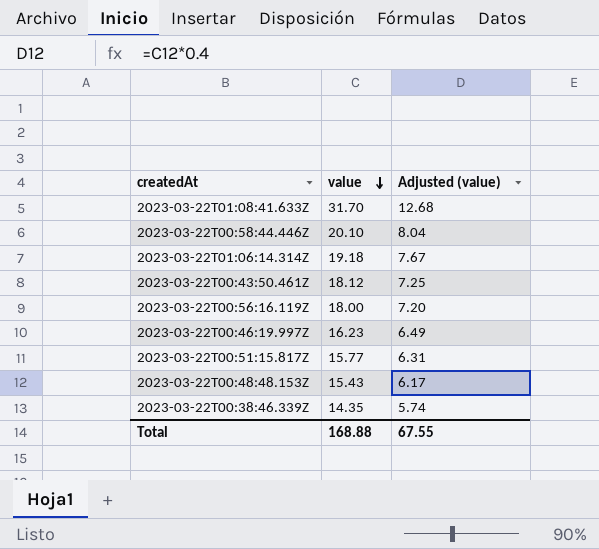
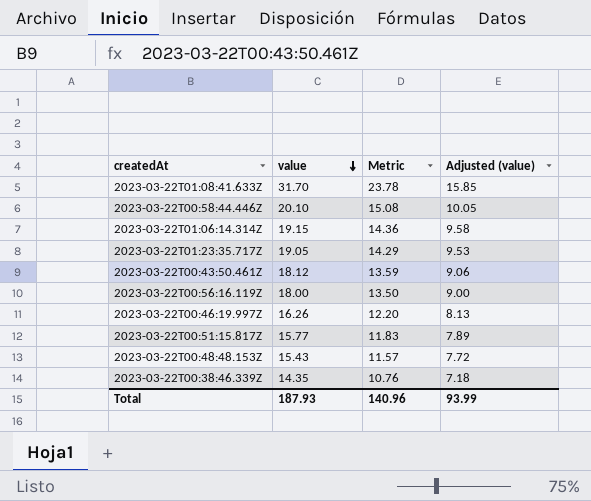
column Metric | formula: none -> [value] * 0.75
column Adjusted (value) | formula: [value] * 0.4 -> [value] * 0.5
2023-03-22T01:06:14.314Z | value: 19.18 -> 19.15
row 2023-03-22T01:23:35.717Z: none -> 19.05 | 14.29 | 9.53
2023-03-22T00:46:19.997Z | value: 16.23 -> 16.26
Total | value: 168.88 -> 187.93
Total | Adjusted (value): 67.55 -> 93.99

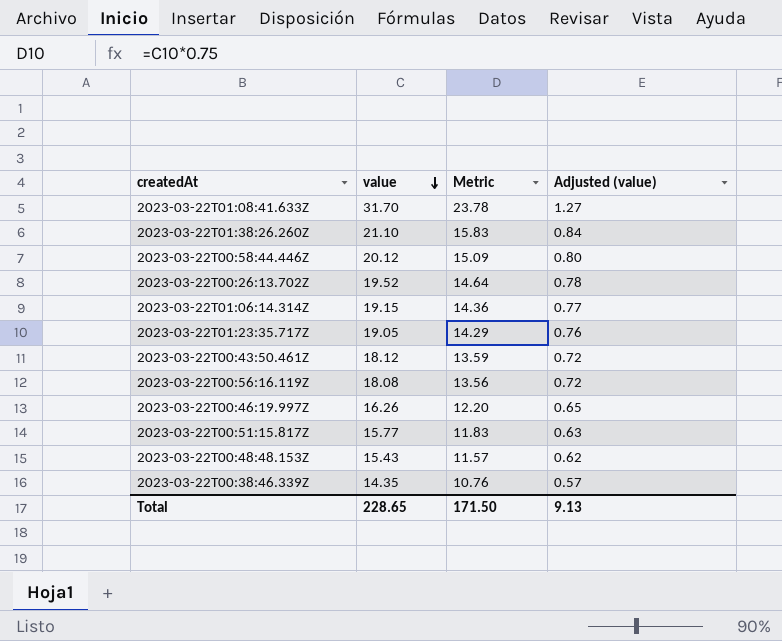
column Adjusted (value) | formula: [value] * 0.5 -> [value] * 0.04
row 2023-03-22T01:38:26.260Z: none -> 21.10 | 15.83 | 0.84
2023-03-22T00:58:44.446Z | value: 20.10 -> 20.12
2023-03-22T00:58:44.446Z | Metric: 15.08 -> 15.09
row 2023-03-22T00:26:13.702Z: none -> 19.52 | 14.64 | 0.78
2023-03-22T00:56:16.119Z | value: 18.00 -> 18.08
2023-03-22T00:56:16.119Z | Metric: 13.50 -> 13.56
Total | value: 187.93 -> 228.65
Total | Metric: 140.96 -> 171.50
Total | Adjusted (value): 93.99 -> 9.13

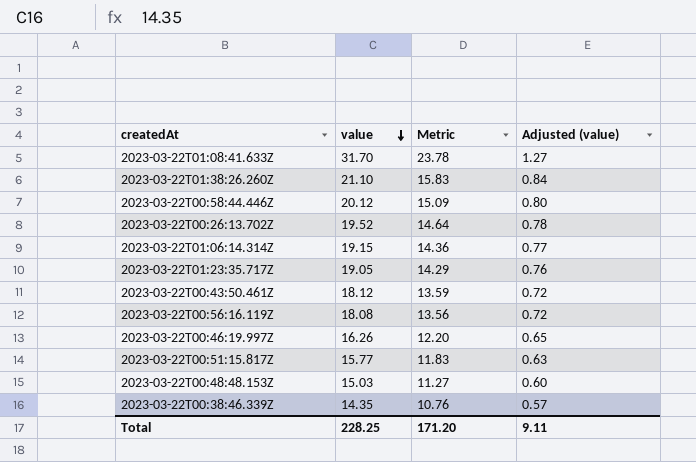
2023-03-22T00:48:48.153Z | value: 15.43 -> 15.03
2023-03-22T00:48:48.153Z | Metric: 11.57 -> 11.27
2023-03-22T00:48:48.153Z | Adjusted (value): 0.62 -> 0.60
Total | value: 228.65 -> 228.25
Total | Metric: 171.50 -> 171.20
Total | Adjusted (value): 9.13 -> 9.11

